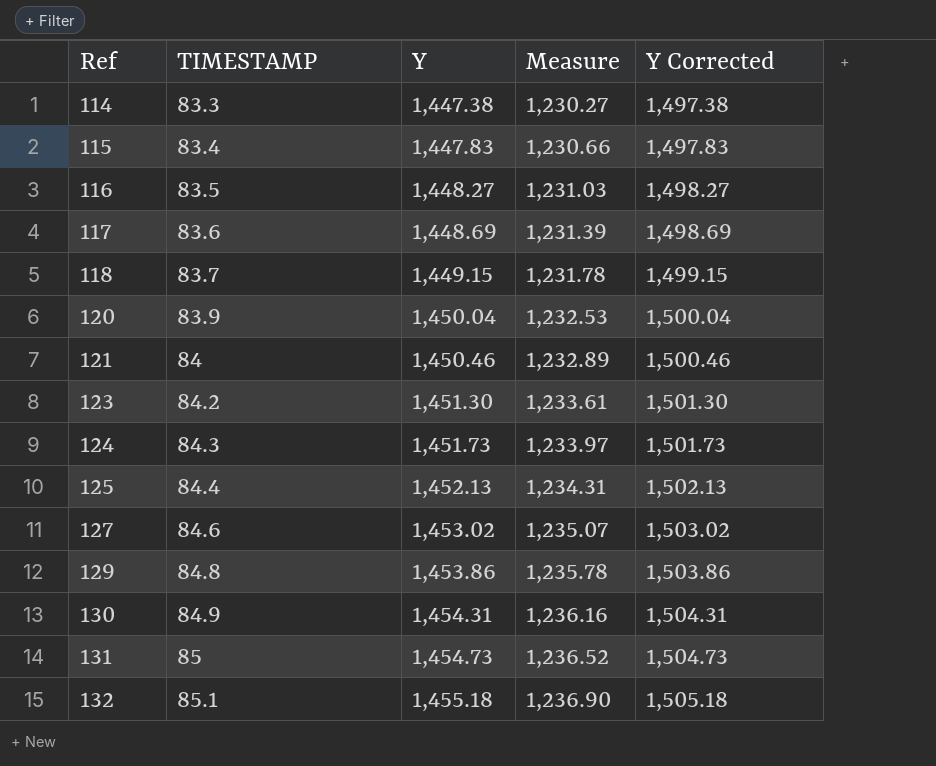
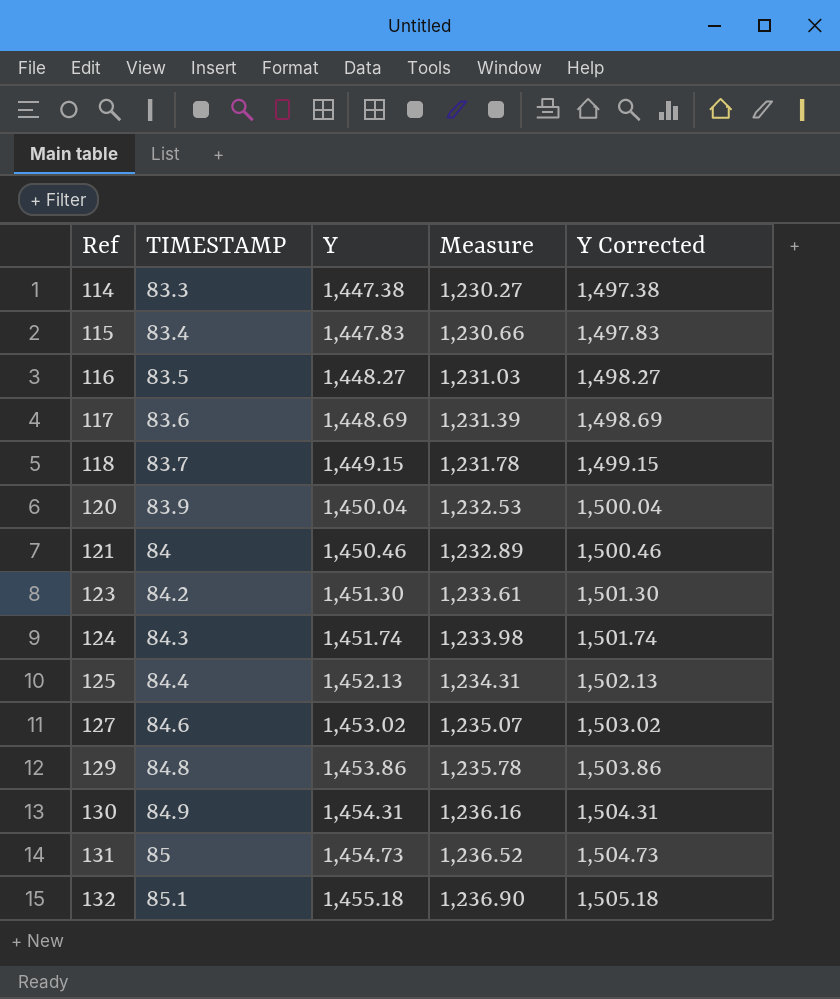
124 | Y: 1,451.73 -> 1,451.74
124 | Measure: 1,233.97 -> 1,233.98
124 | Y Corrected: 1,501.73 -> 1,501.74

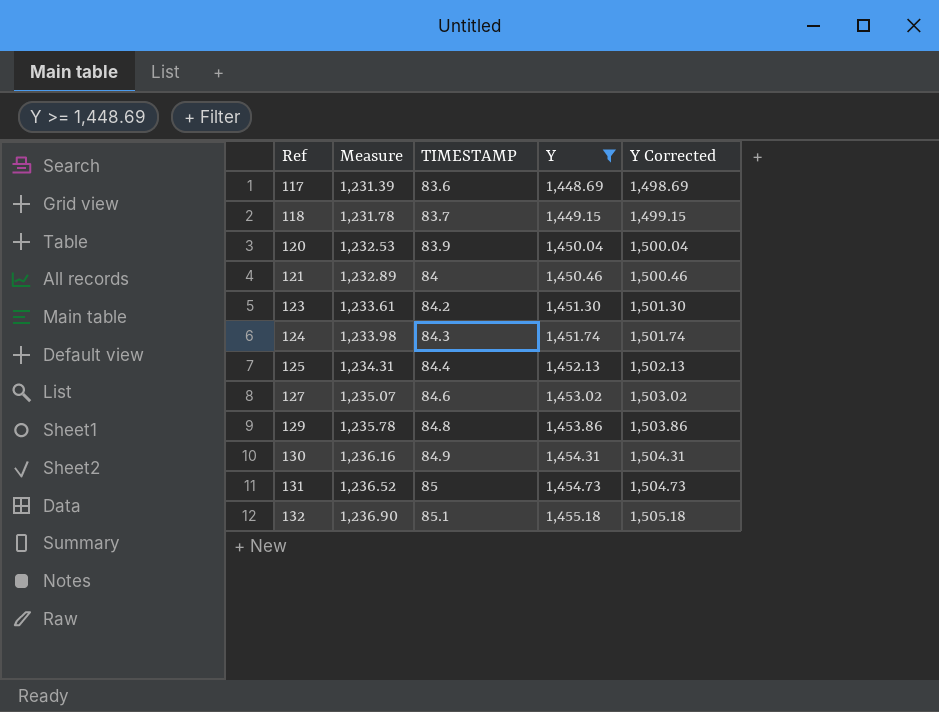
filter: none -> Y >= 1,448.69
column Measure | position: 4 -> 2

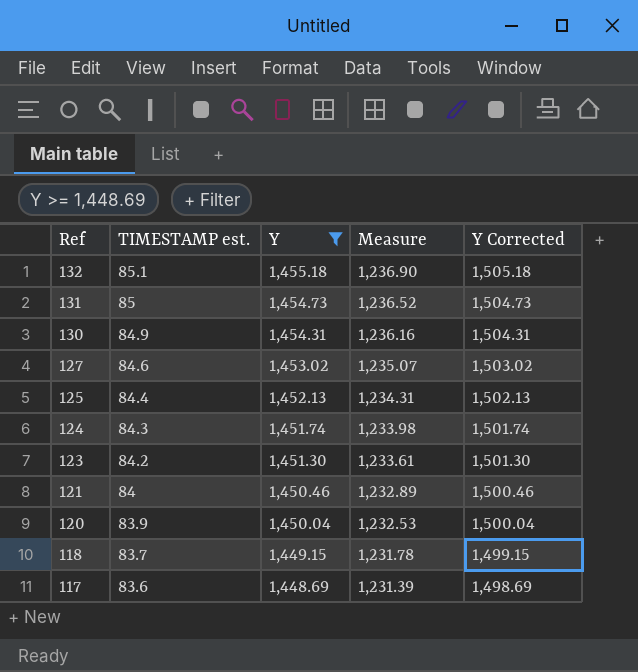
row order: Ref ascending -> Ref descending
column name: TIMESTAMP -> TIMESTAMP est.
column Measure | position: 2 -> 4
row 129: 1,235.78 | 84.8 | 1,453.86 | 1,503.86 -> none

